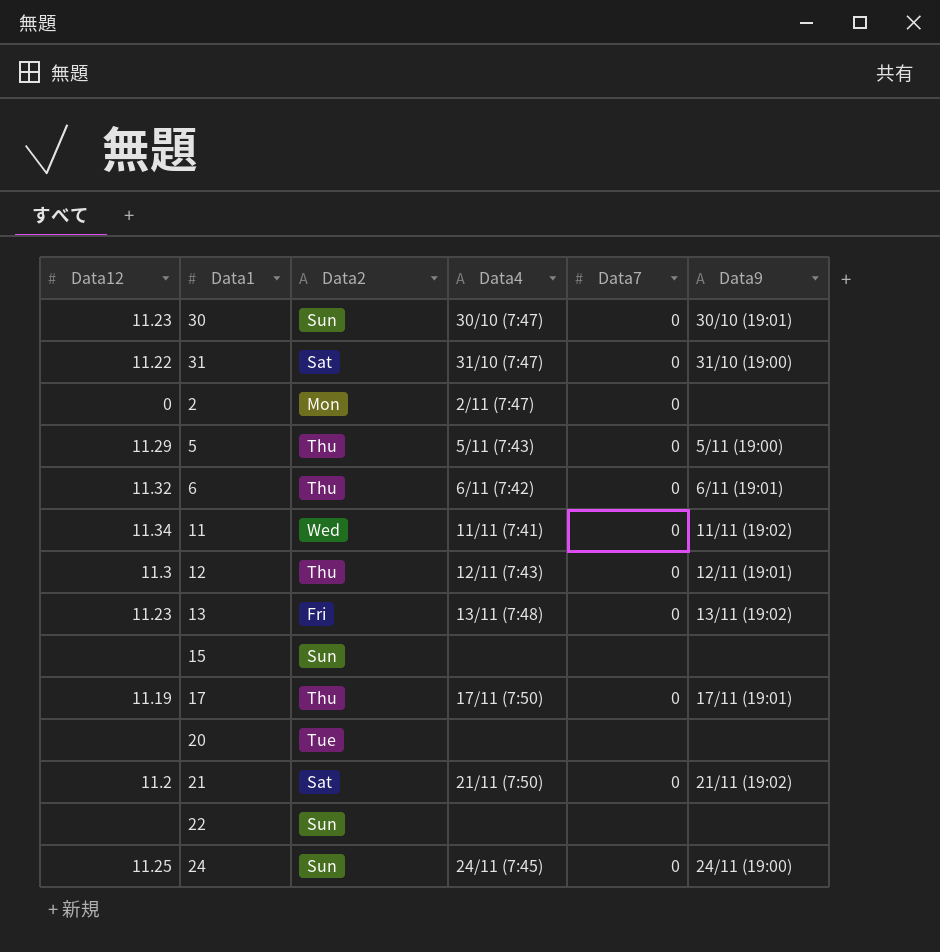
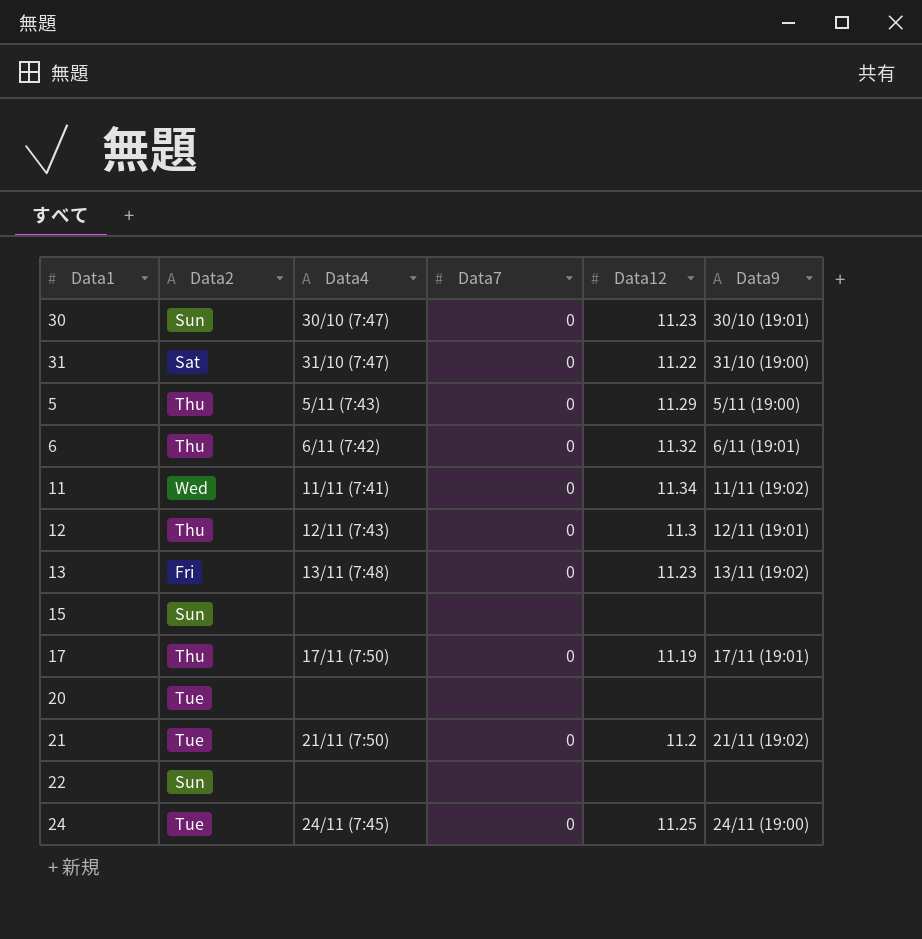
column Data12 | position: 1 -> 5
row 2: 0 | Mon | 2/11 (7:47) | 0 | none -> none
21 | Data2: Sat -> Tue
24 | Data2: Sun -> Tue

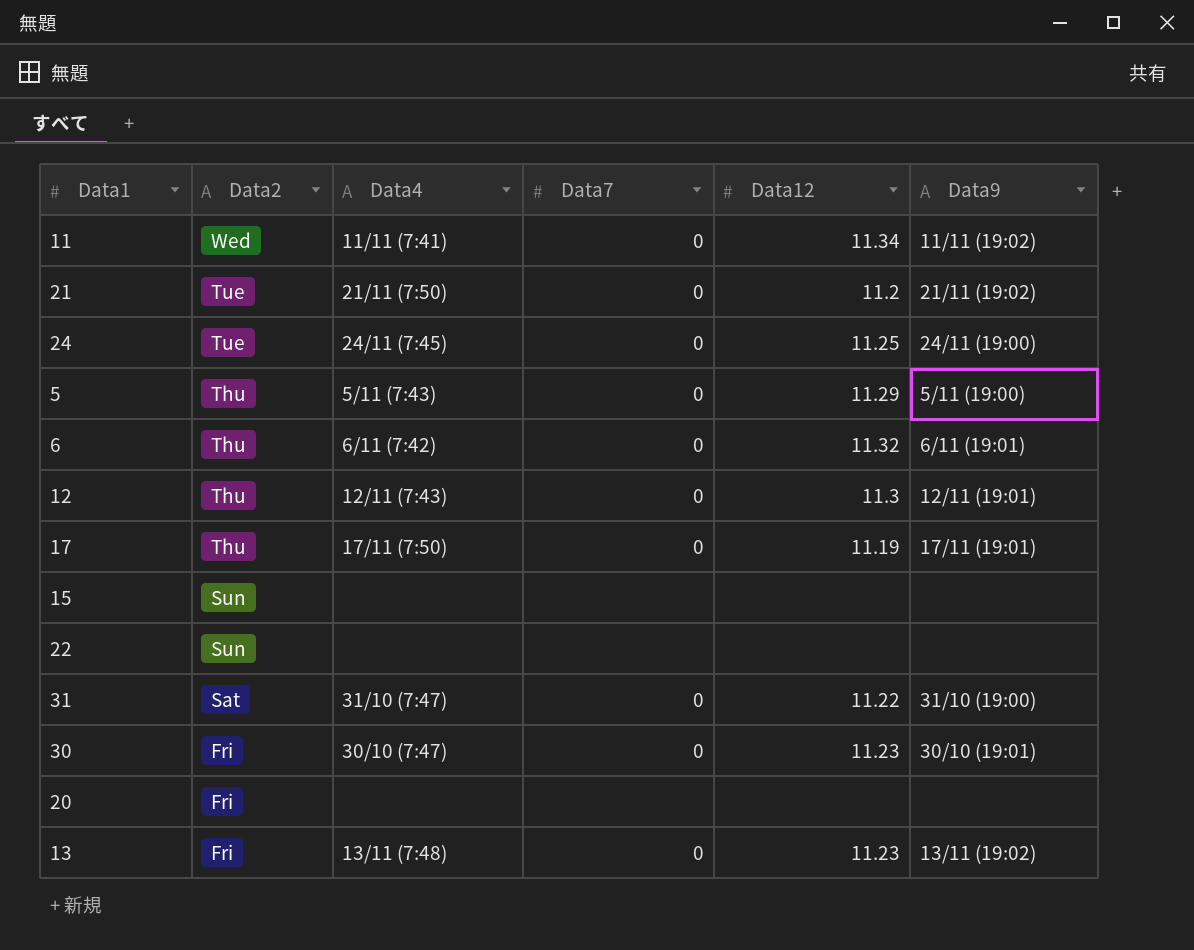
row order: none -> Data2 descending
30 | Data2: Sun -> Fri
20 | Data2: Tue -> Fri

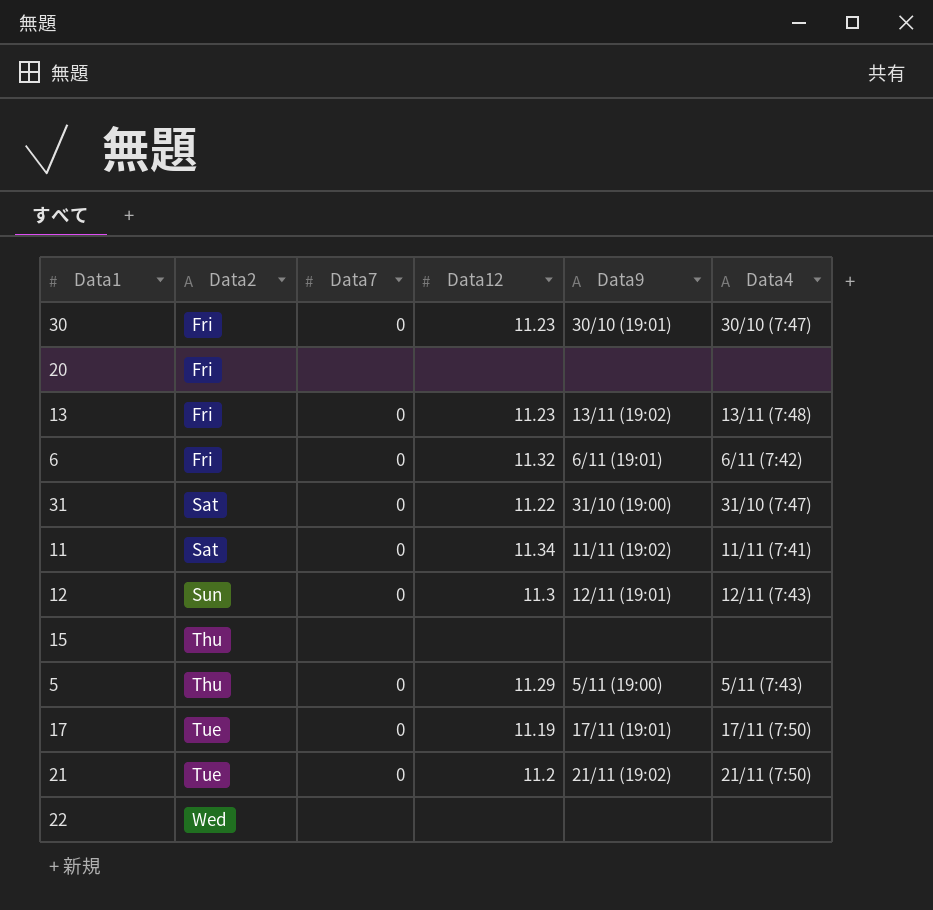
row order: Data2 descending -> Data2 ascending
column Data4 | position: 3 -> 6
row 24: Tue | 24/11 (7:45) | 0 | 11.25 | 24/11 (19:00) -> none
6 | Data2: Thu -> Fri
11 | Data2: Wed -> Sat
12 | Data2: Thu -> Sun
15 | Data2: Sun -> Thu
17 | Data2: Thu -> Tue
22 | Data2: Sun -> Wed

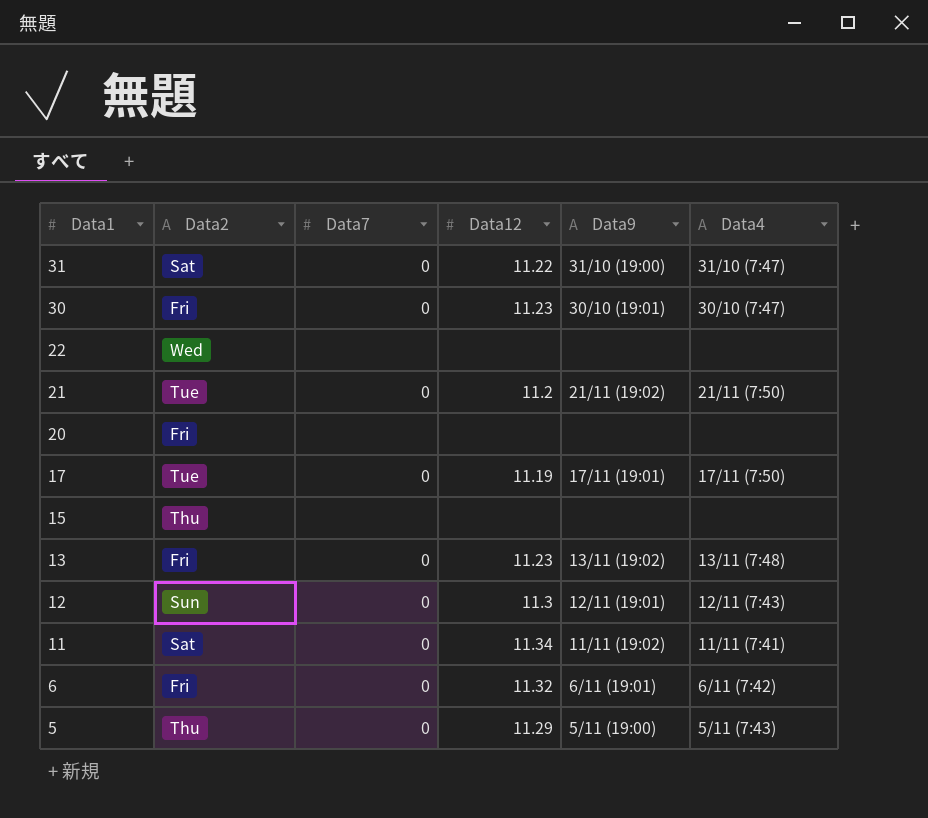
row order: Data2 ascending -> Data1 descending

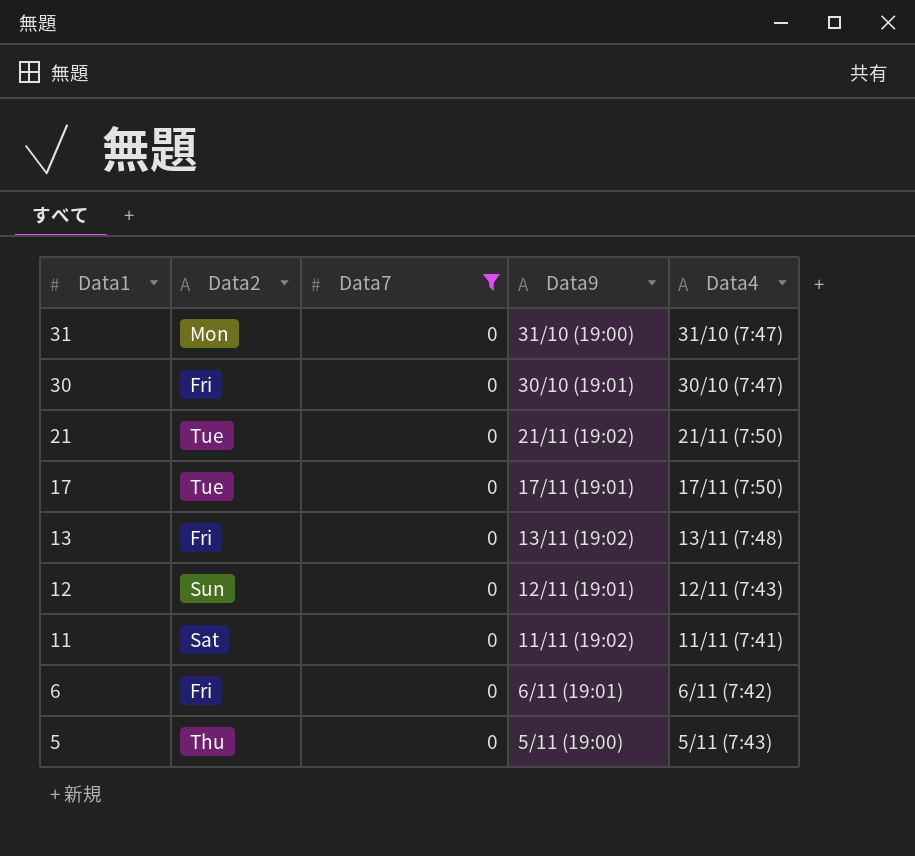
filter: none -> Data7 = 0
column Data12 | position: 4 -> none
31 | Data2: Sat -> Mon

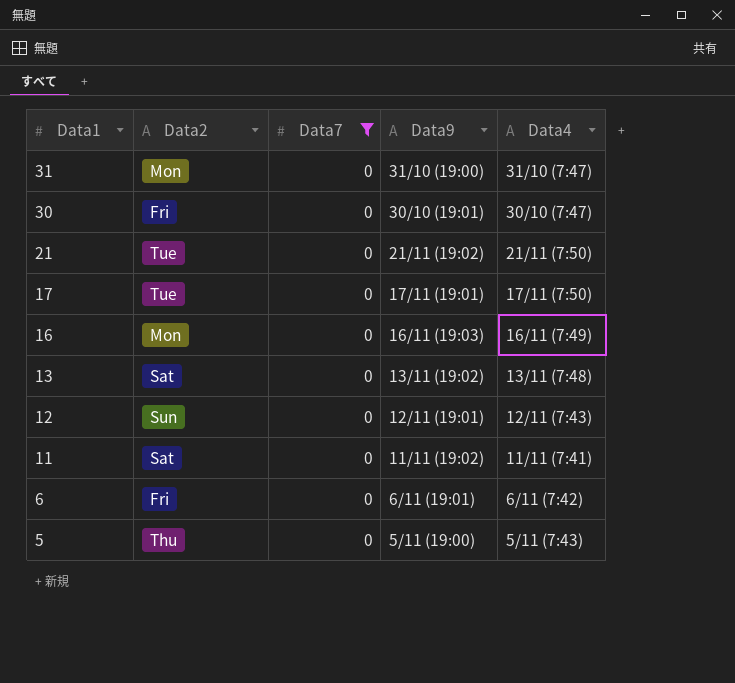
row 16: none -> Mon | 0 | 16/11 (19:03) | 16/11 (7:49)
13 | Data2: Fri -> Sat

